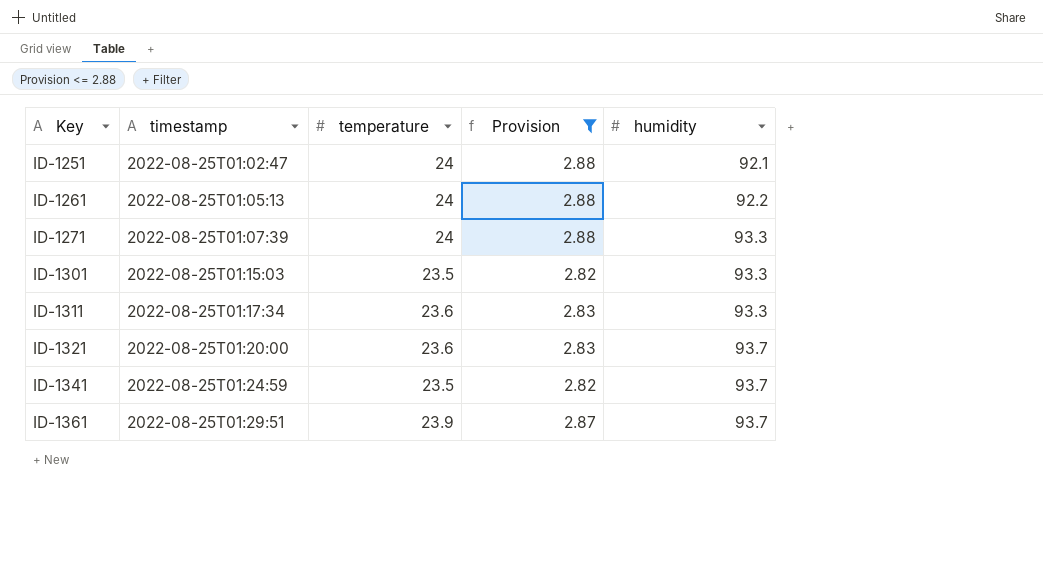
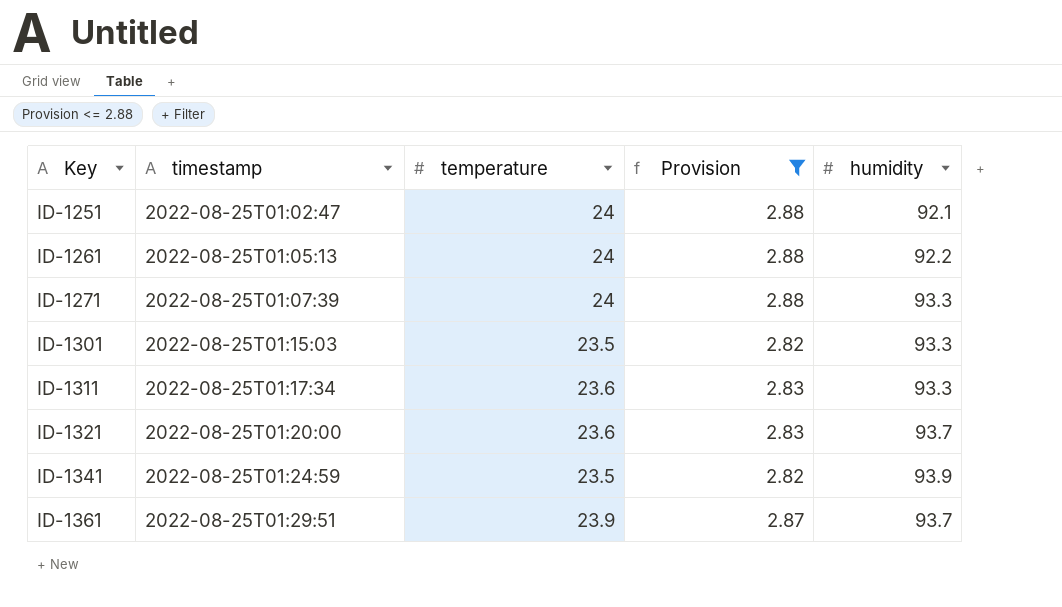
ID-1341 | humidity: 93.7 -> 93.9

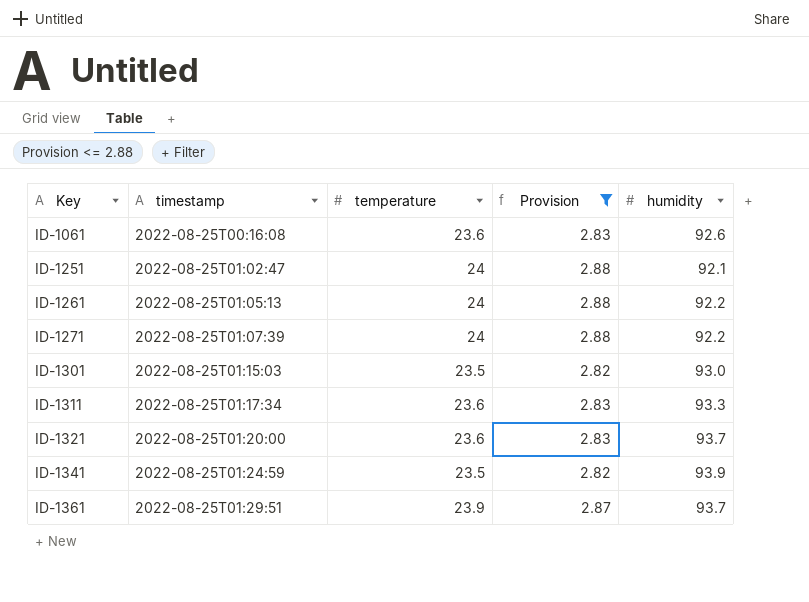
row ID-1061: none -> 2022-08-25T00:16:08 | 23.6 | 2.83 | 92.6
ID-1271 | humidity: 93.3 -> 92.2
ID-1301 | humidity: 93.3 -> 93.0

